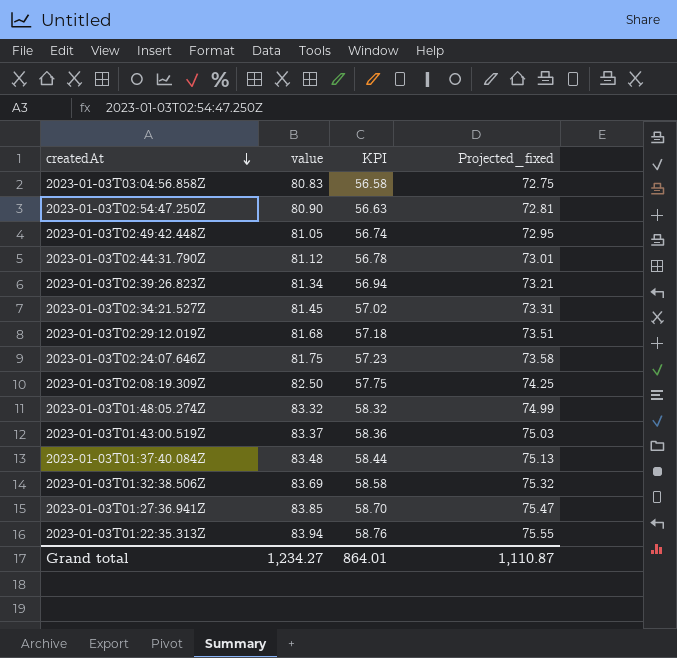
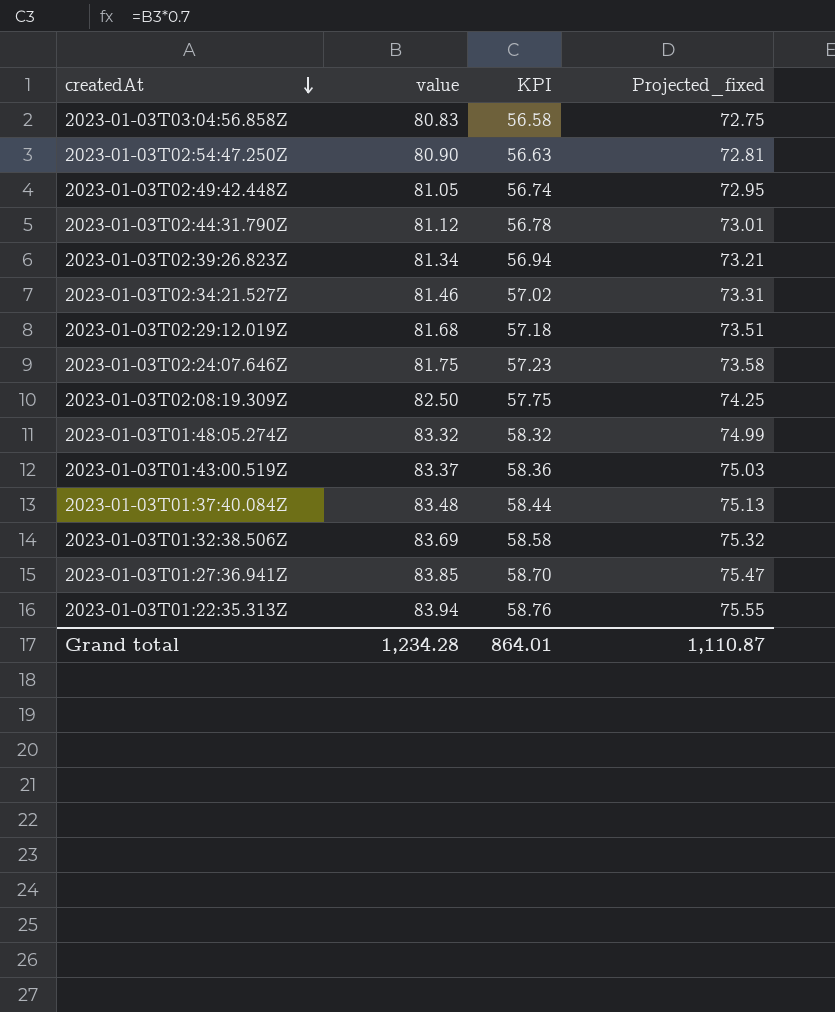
2023-01-03T02:34:21.527Z | value: 81.45 -> 81.46
Grand total | value: 1,234.27 -> 1,234.28

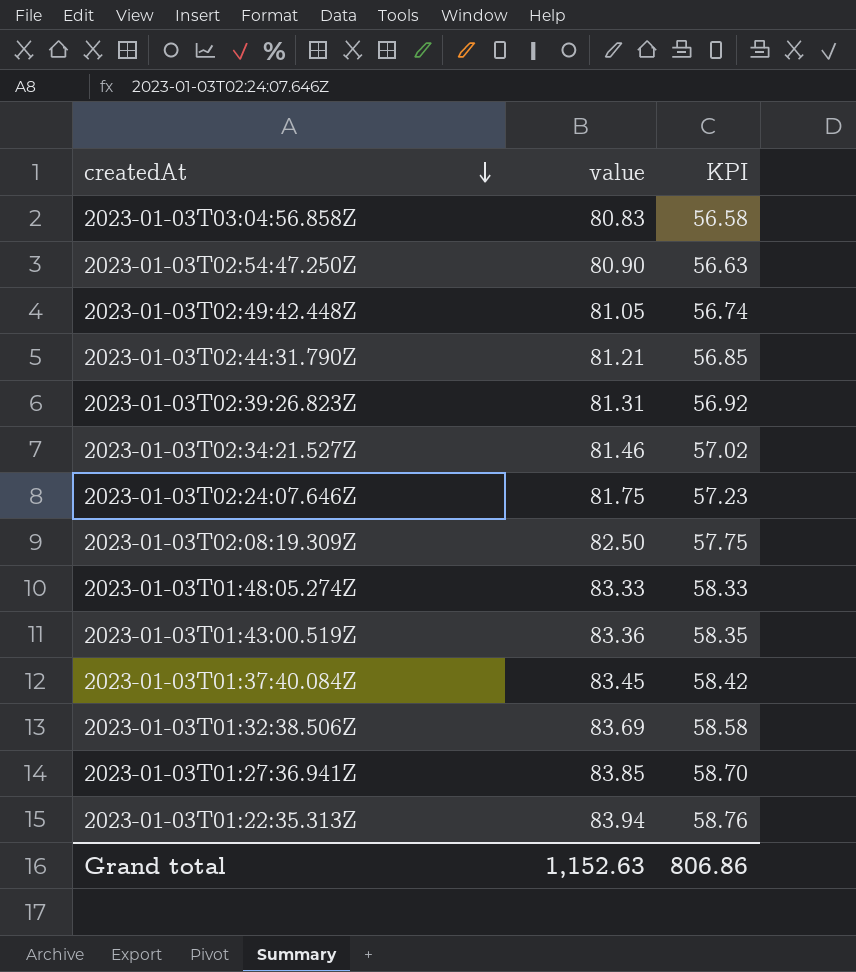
column Projected_fixed | formula: [value] * 0.9 -> none
row 2023-01-03T02:29:12.019Z: 81.68 | 57.18 | 73.51 -> none
2023-01-03T02:44:31.790Z | value: 81.12 -> 81.21
2023-01-03T02:44:31.790Z | KPI: 56.78 -> 56.85
2023-01-03T02:39:26.823Z | value: 81.34 -> 81.31
2023-01-03T02:39:26.823Z | KPI: 56.94 -> 56.92
2023-01-03T01:48:05.274Z | value: 83.32 -> 83.33
2023-01-03T01:48:05.274Z | KPI: 58.32 -> 58.33
2023-01-03T01:43:00.519Z | value: 83.37 -> 83.36
2023-01-03T01:43:00.519Z | KPI: 58.36 -> 58.35
2023-01-03T01:37:40.084Z | value: 83.48 -> 83.45
2023-01-03T01:37:40.084Z | KPI: 58.44 -> 58.42
Grand total | value: 1,234.28 -> 1,152.63
Grand total | KPI: 864.01 -> 806.86

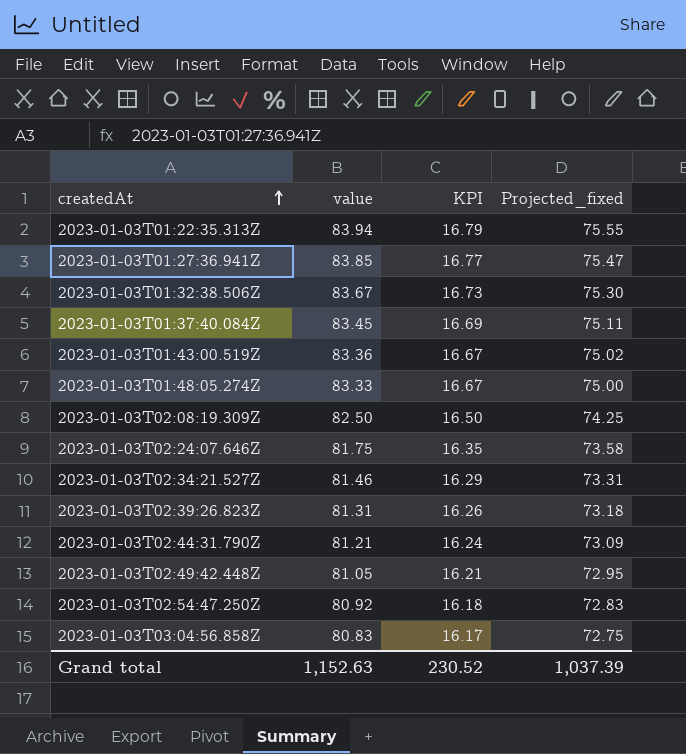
row order: createdAt descending -> createdAt ascending
column KPI | formula: [value] * 0.7 -> [value] * 0.2
column Projected_fixed | formula: none -> [value] * 0.9
2023-01-03T01:32:38.506Z | value: 83.69 -> 83.67
2023-01-03T02:54:47.250Z | value: 80.90 -> 80.92
Grand total | KPI: 806.86 -> 230.52

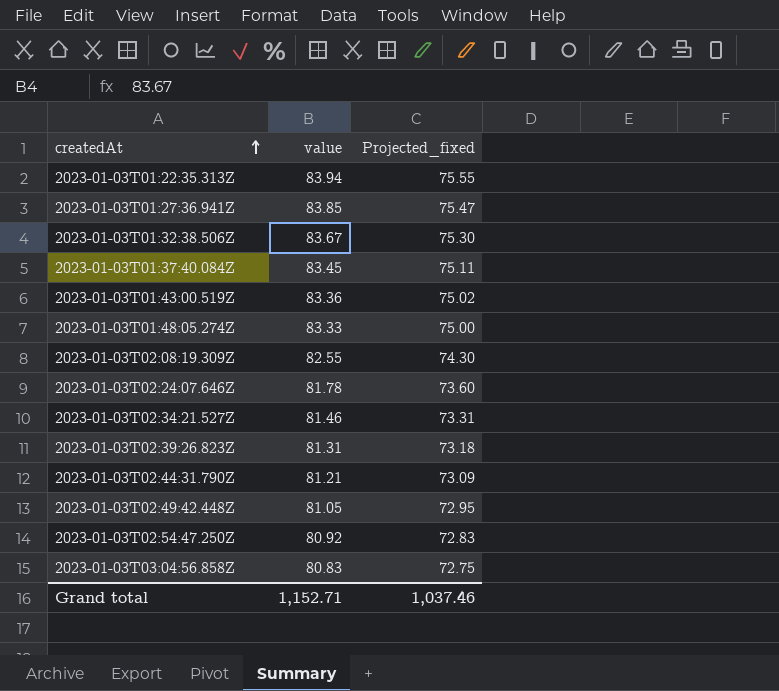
column KPI | formula: [value] * 0.2 -> none
2023-01-03T02:08:19.309Z | value: 82.50 -> 82.55
2023-01-03T02:08:19.309Z | Projected_fixed: 74.25 -> 74.30
2023-01-03T02:24:07.646Z | value: 81.75 -> 81.78
2023-01-03T02:24:07.646Z | Projected_fixed: 73.58 -> 73.60
Grand total | value: 1,152.63 -> 1,152.71
Grand total | Projected_fixed: 1,037.39 -> 1,037.46

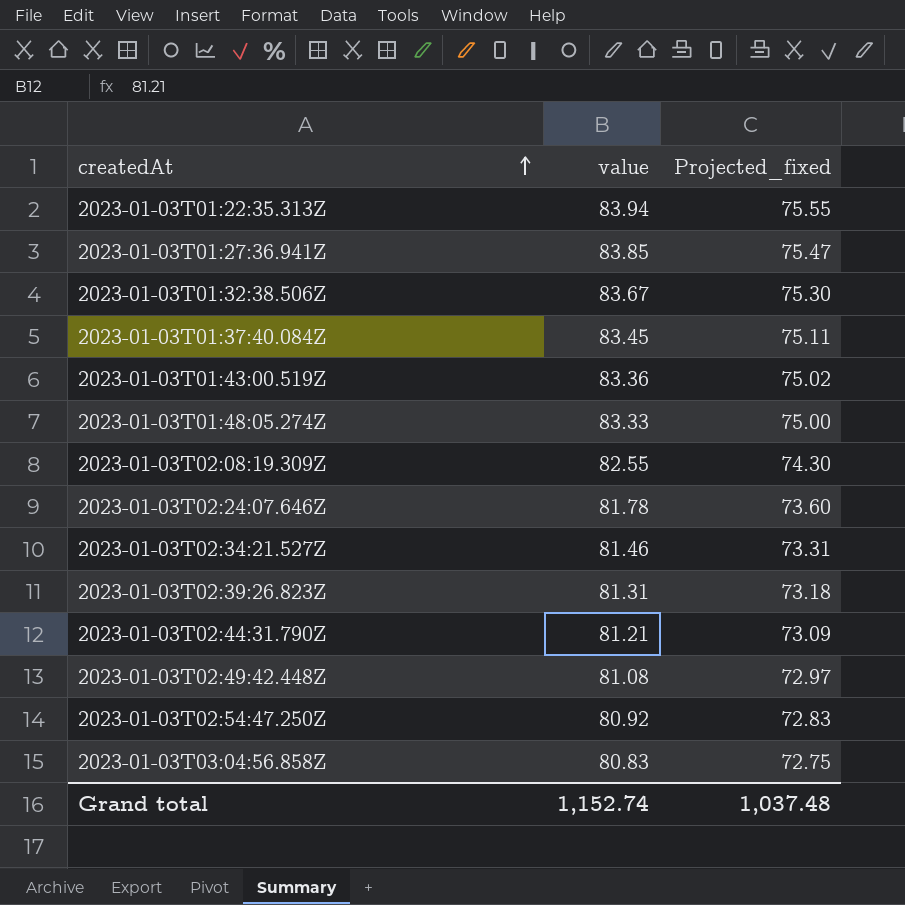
2023-01-03T02:49:42.448Z | value: 81.05 -> 81.08
2023-01-03T02:49:42.448Z | Projected_fixed: 72.95 -> 72.97
Grand total | value: 1,152.71 -> 1,152.74
Grand total | Projected_fixed: 1,037.46 -> 1,037.48

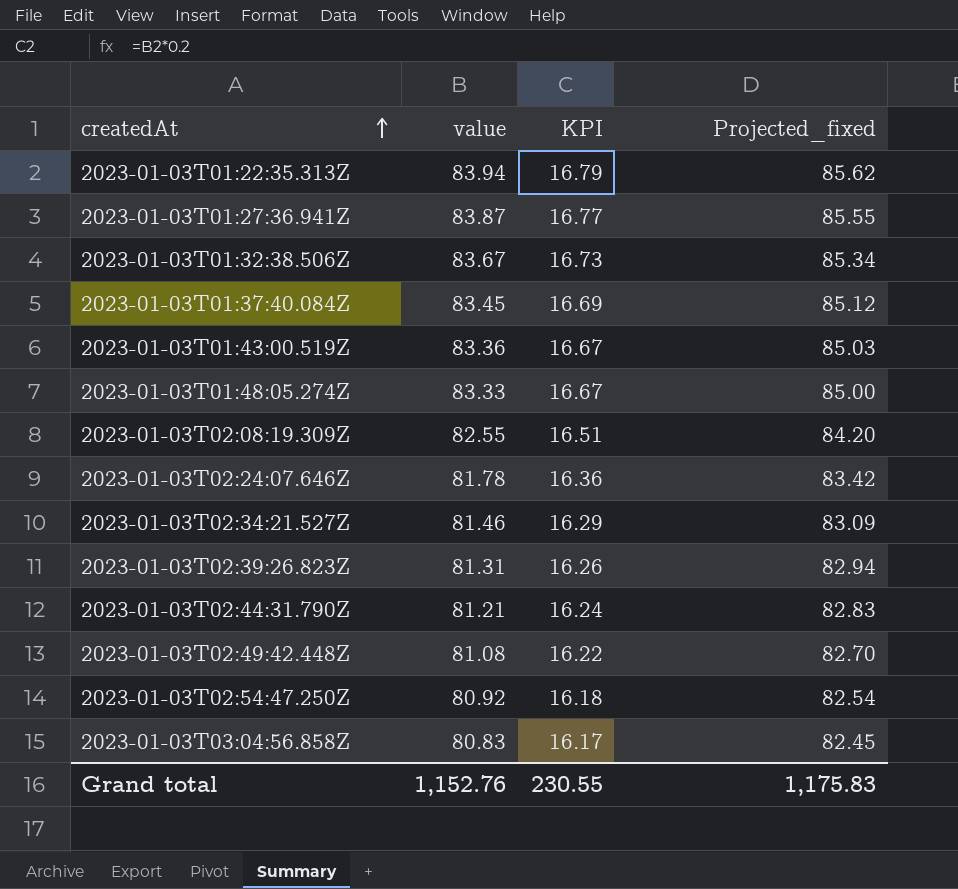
column KPI | formula: none -> [value] * 0.2
column Projected_fixed | formula: [value] * 0.9 -> [value] * 1.02
2023-01-03T01:27:36.941Z | value: 83.85 -> 83.87
Grand total | value: 1,152.74 -> 1,152.76
Grand total | Projected_fixed: 1,037.48 -> 1,175.83

